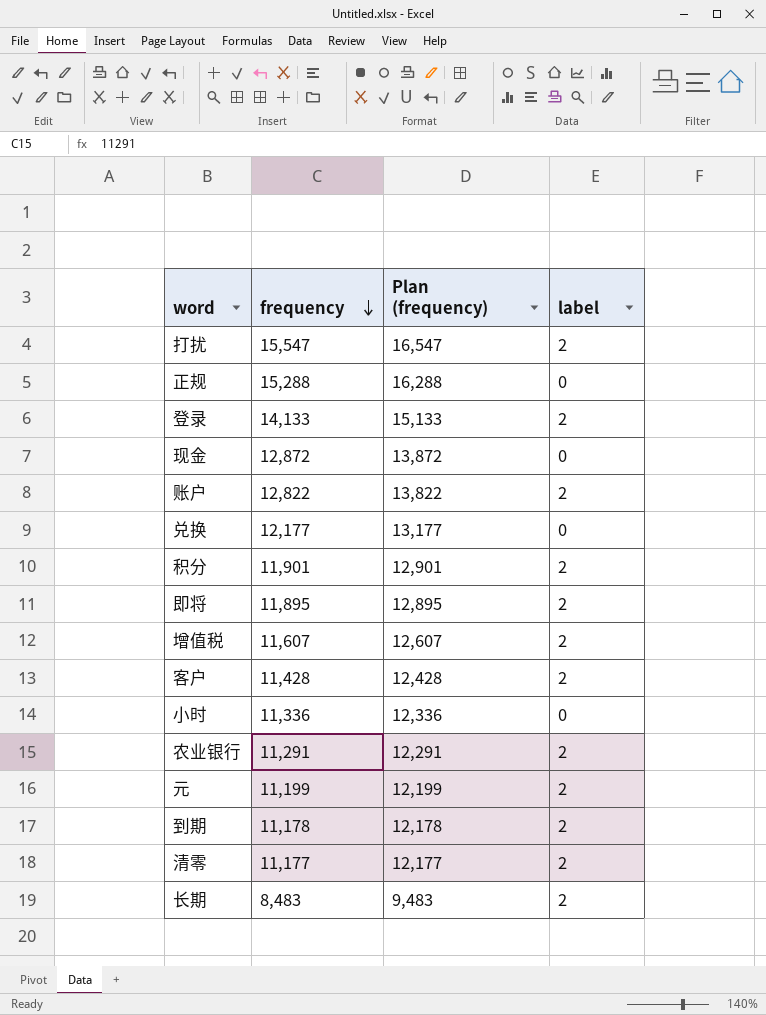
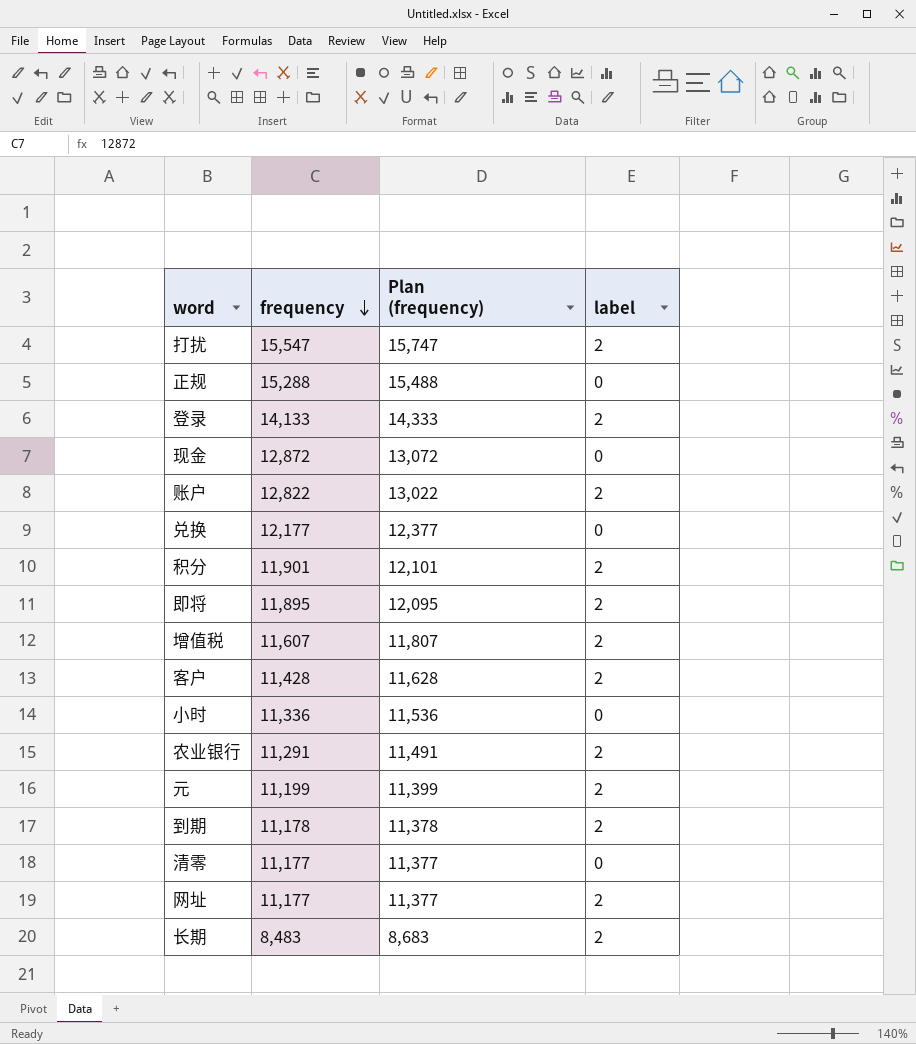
column Plan (frequency) | formula: [frequency] + 1000 -> [frequency] + 200
清零 | label: 2 -> 0
row 网址: none -> 11,177 | 11,377 | 2

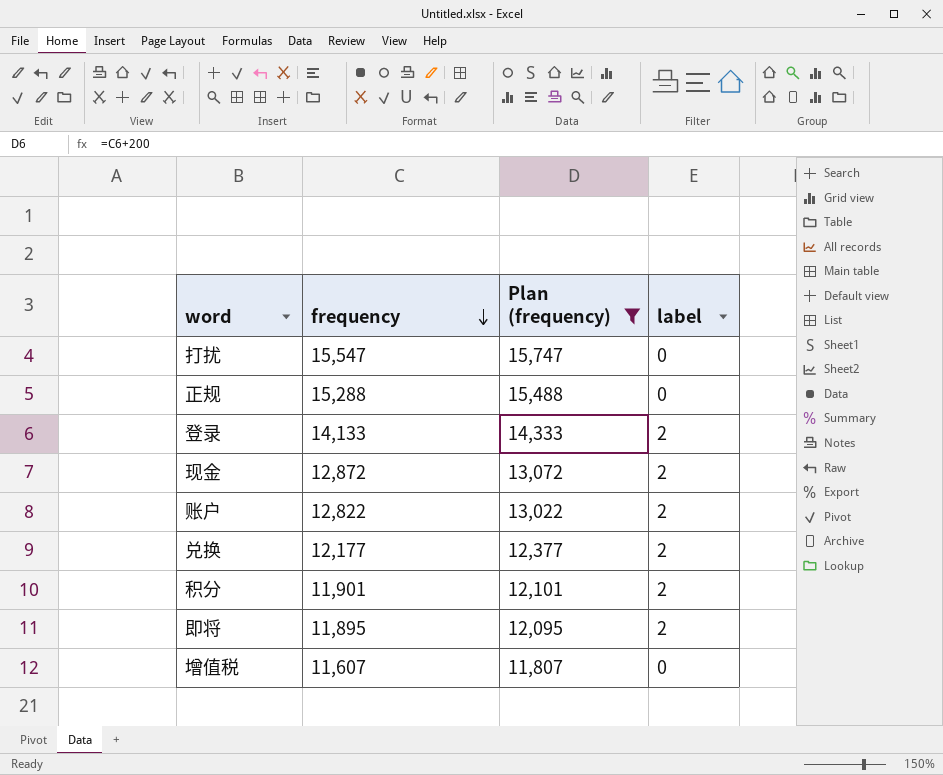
filter: none -> Plan (frequency) >= 11,807
打扰 | label: 2 -> 0
现金 | label: 0 -> 2
兑换 | label: 0 -> 2
增值税 | label: 2 -> 0

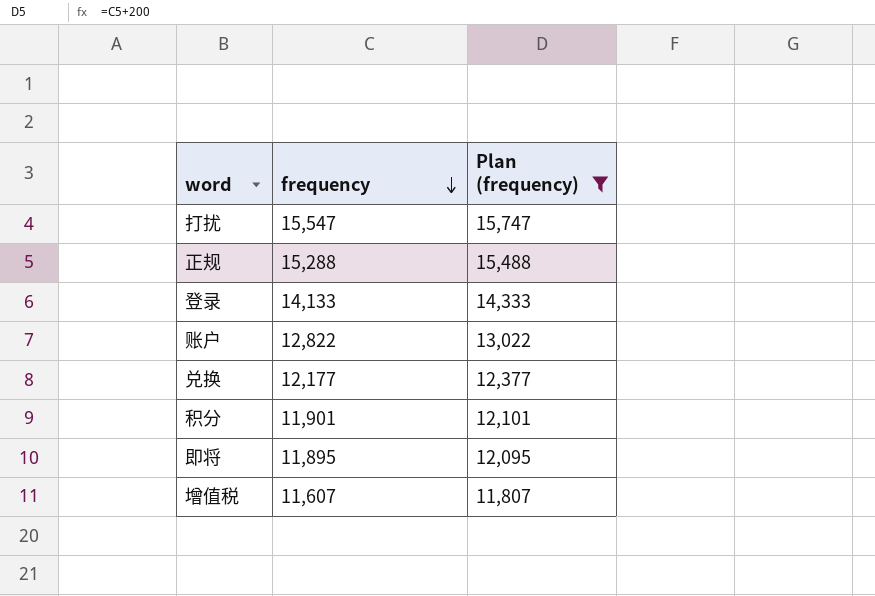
column label | position: 4 -> none
row 现金: 12,872 | 13,072 | 2 -> none

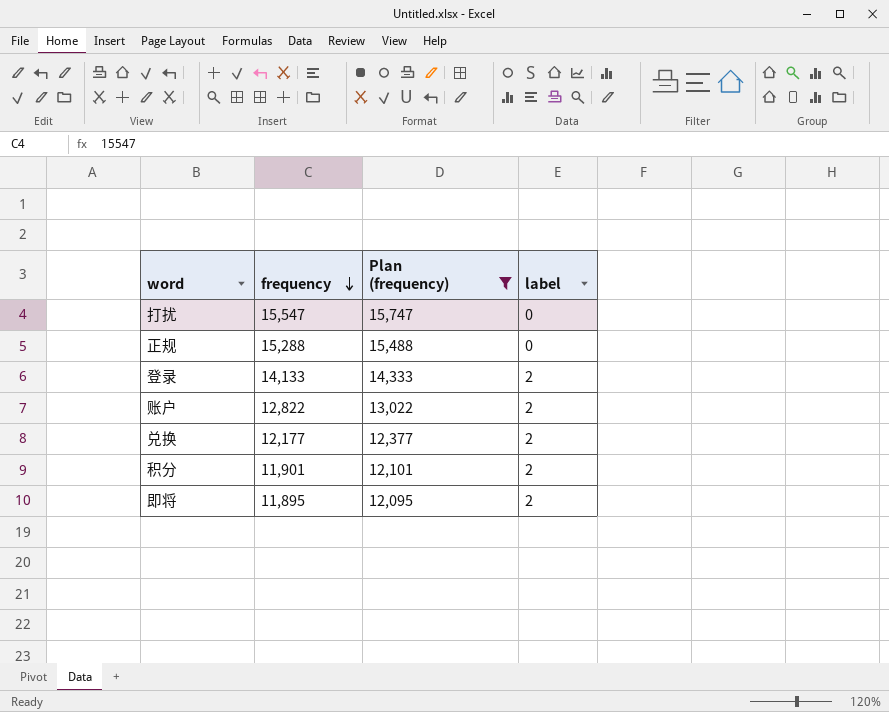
column label | position: none -> 4
row 增值税: 11,607 | 11,807 -> none

